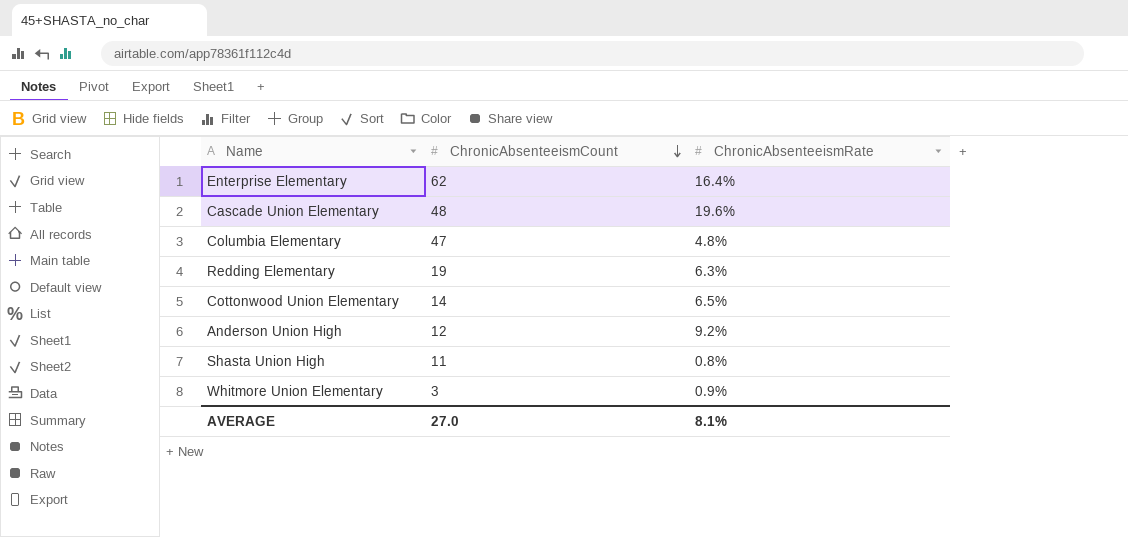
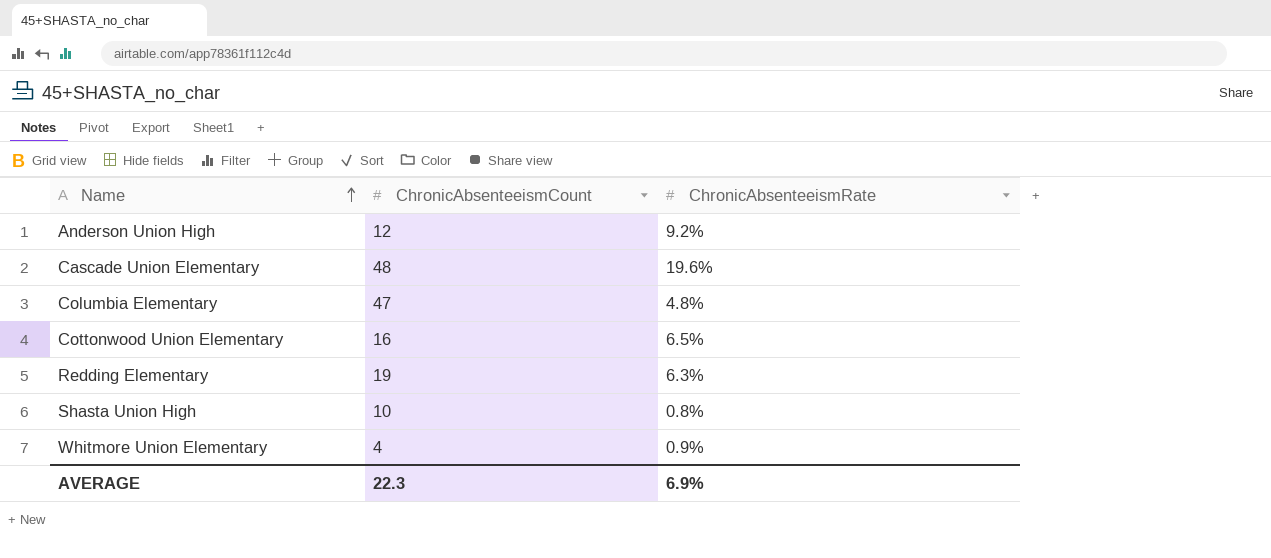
row order: ChronicAbsenteeismCount descending -> Name ascending
row Enterprise Elementary: 62 | 16.4% -> none
Cottonwood Union Elementary | ChronicAbsenteeismCount: 14 -> 16
Shasta Union High | ChronicAbsenteeismCount: 11 -> 10
Whitmore Union Elementary | ChronicAbsenteeismCount: 3 -> 4
AVERAGE | ChronicAbsenteeismCount: 27.0 -> 22.3
AVERAGE | ChronicAbsenteeismRate: 8.1% -> 6.9%

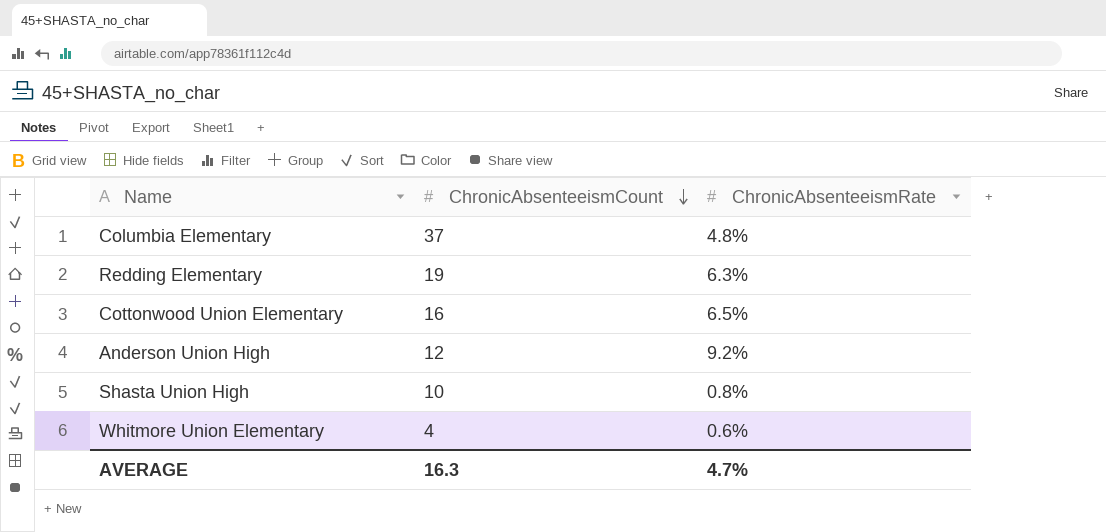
row order: Name ascending -> ChronicAbsenteeismCount descending
row Cascade Union Elementary: 48 | 19.6% -> none
Columbia Elementary | ChronicAbsenteeismCount: 47 -> 37
Whitmore Union Elementary | ChronicAbsenteeismRate: 0.9% -> 0.6%
AVERAGE | ChronicAbsenteeismCount: 22.3 -> 16.3
AVERAGE | ChronicAbsenteeismRate: 6.9% -> 4.7%

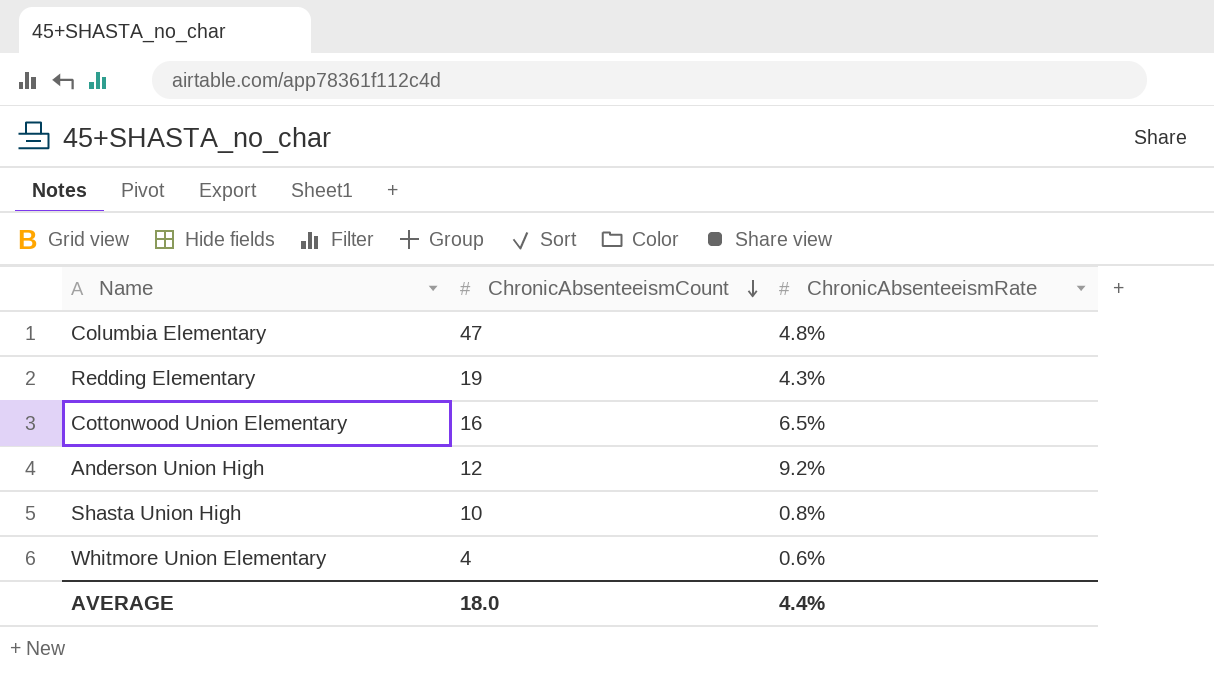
Columbia Elementary | ChronicAbsenteeismCount: 37 -> 47
Redding Elementary | ChronicAbsenteeismRate: 6.3% -> 4.3%
AVERAGE | ChronicAbsenteeismCount: 16.3 -> 18.0
AVERAGE | ChronicAbsenteeismRate: 4.7% -> 4.4%

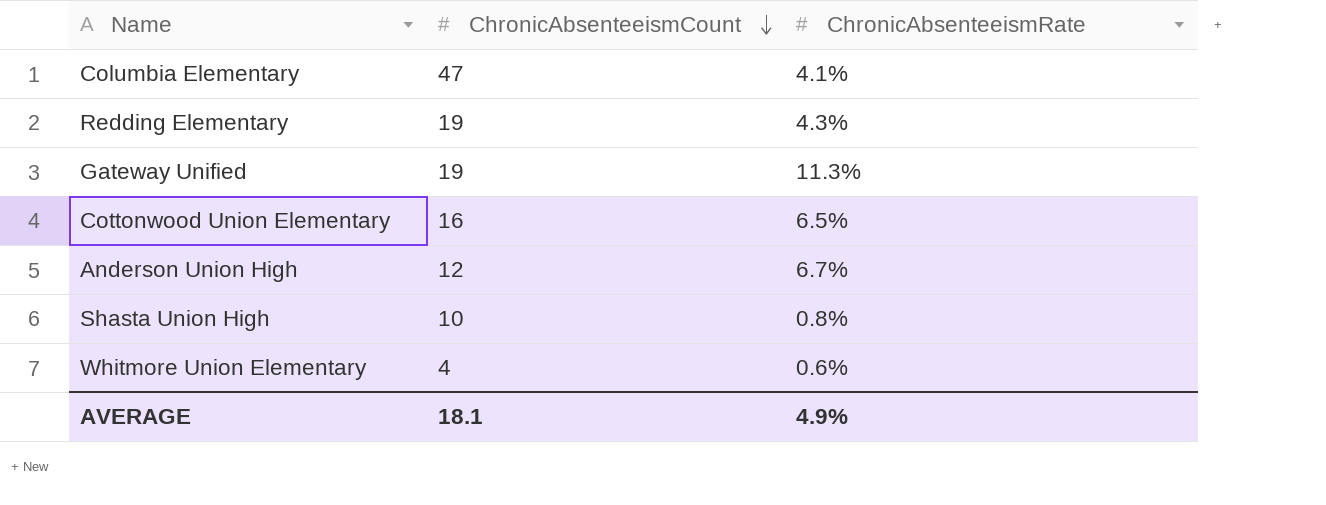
Columbia Elementary | ChronicAbsenteeismRate: 4.8% -> 4.1%
row Gateway Unified: none -> 19 | 11.3%
Anderson Union High | ChronicAbsenteeismRate: 9.2% -> 6.7%
AVERAGE | ChronicAbsenteeismCount: 18.0 -> 18.1
AVERAGE | ChronicAbsenteeismRate: 4.4% -> 4.9%

